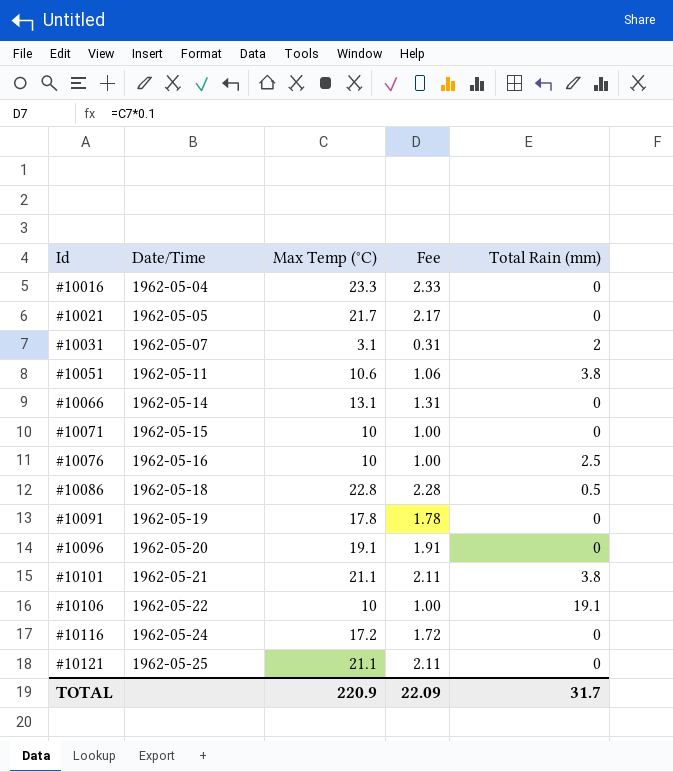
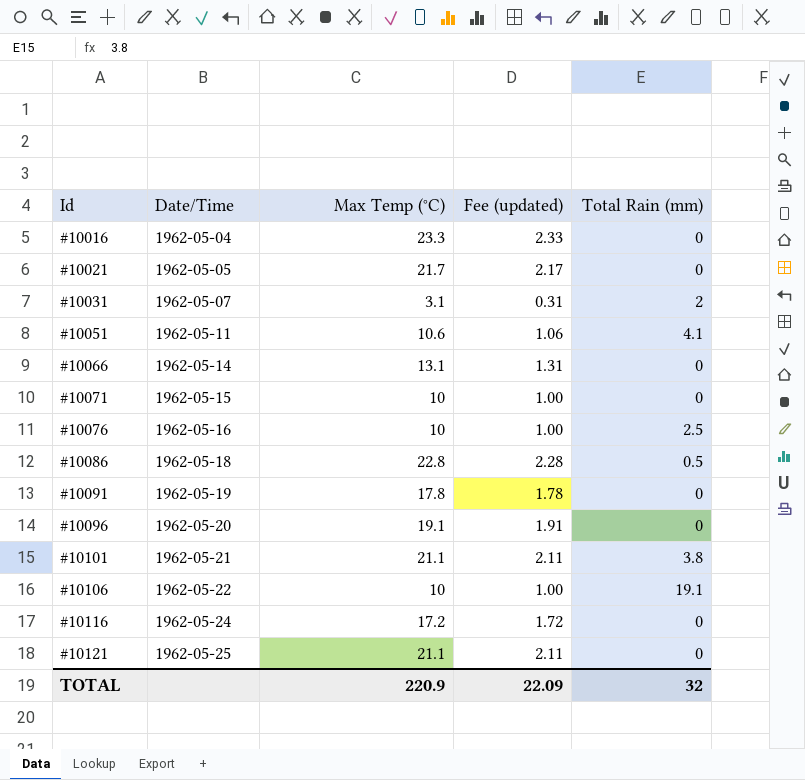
column name: Fee -> Fee (updated)
#10051 | Total Rain (mm): 3.8 -> 4.1
TOTAL | Total Rain (mm): 31.7 -> 32

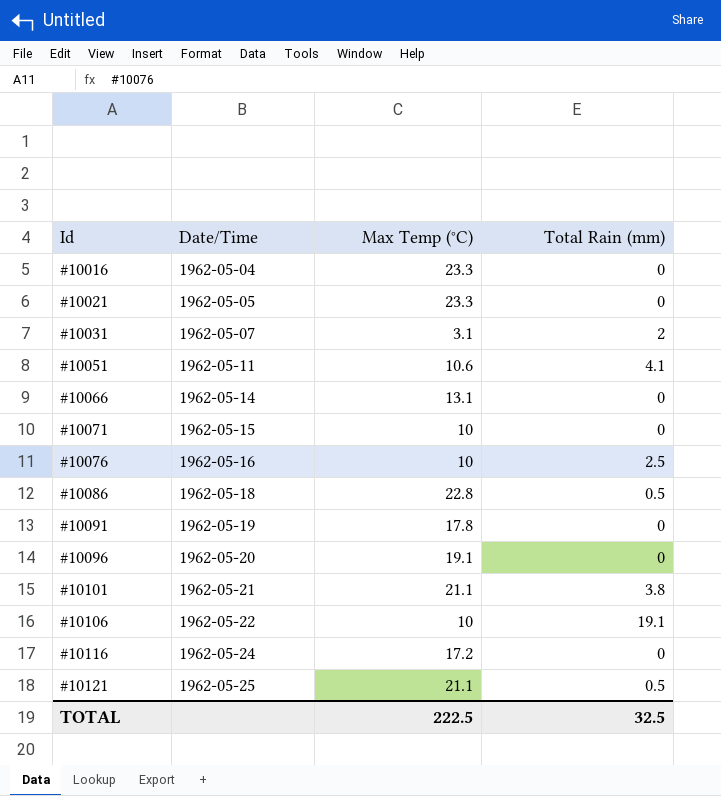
column Fee (updated) | formula: [Max Temp (°C)] * 0.1 -> none
#10021 | Max Temp (°C): 21.7 -> 23.3
#10121 | Total Rain (mm): 0 -> 0.5
TOTAL | Max Temp (°C): 220.9 -> 222.5
TOTAL | Total Rain (mm): 32 -> 32.5

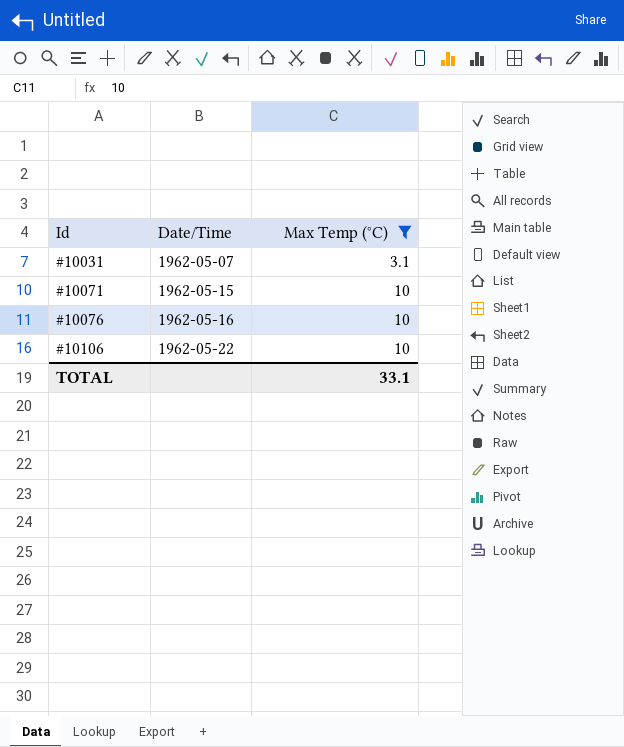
filter: none -> Max Temp (°C) <= 10
column Total Rain (mm) | position: 4 -> none
TOTAL | Max Temp (°C): 222.5 -> 33.1

